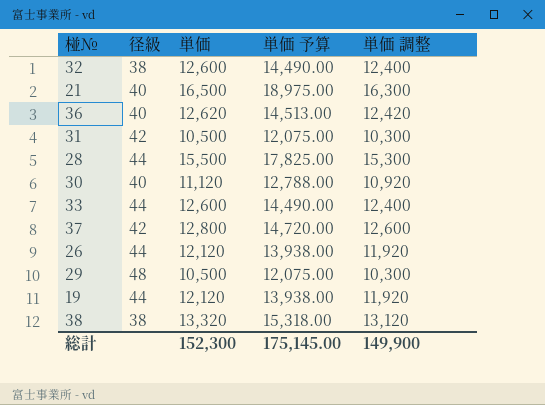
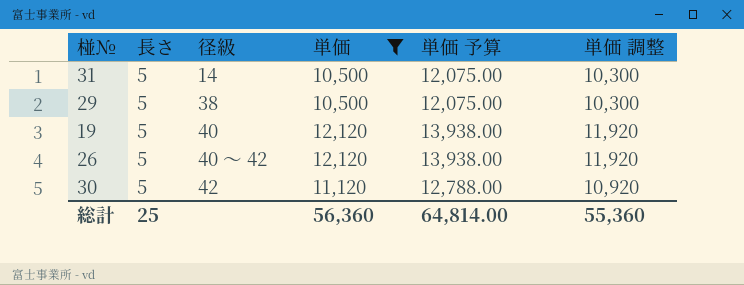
filter: none -> 単価 <= 12,120
row order: none -> 径級 ascending
column 長さ | position: none -> 2
31 | 径級: 42 -> 14
29 | 径級: 48 -> 38
19 | 径級: 44 -> 40
26 | 径級: 44 -> 40 ～ 42
30 | 径級: 40 -> 42
総計 | 単価: 152,300 -> 56,360
総計 | 単価 予算: 175,145.00 -> 64,814.00
総計 | 単価 調整: 149,900 -> 55,360

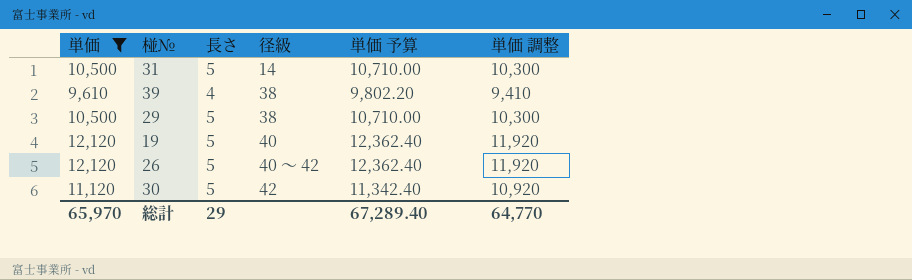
column 単価 | position: 4 -> 1
column 単価 予算 | formula: [単価] * 1.15 -> [単価] * 1.02
row 39: none -> 9,610 | 4 | 38 | 9,802.20 | 9,410
総計 | 単価: 56,360 -> 65,970
総計 | 長さ: 25 -> 29
総計 | 単価 予算: 64,814.00 -> 67,289.40
総計 | 単価 調整: 55,360 -> 64,770

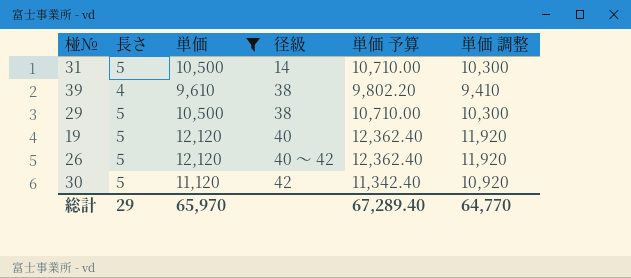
column 単価 | position: 1 -> 3

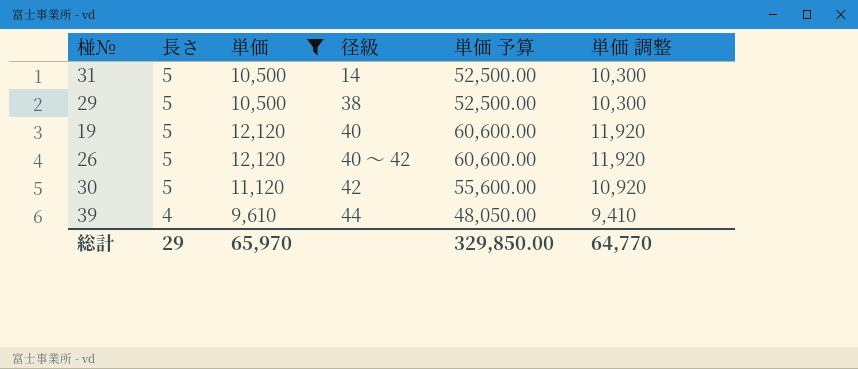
row order: 径級 ascending -> 長さ descending
column 単価 予算 | formula: [単価] * 1.02 -> [単価] * 5
39 | 径級: 38 -> 44
総計 | 単価 予算: 67,289.40 -> 329,850.00

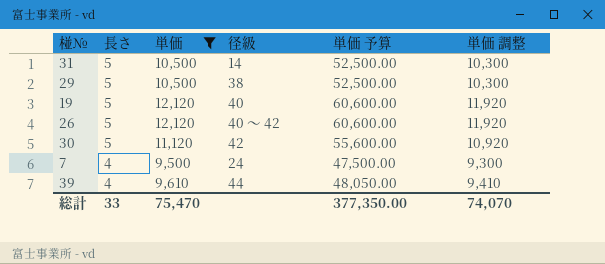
row 7: none -> 4 | 9,500 | 24 | 47,500.00 | 9,300
総計 | 長さ: 29 -> 33
総計 | 単価: 65,970 -> 75,470
総計 | 単価 予算: 329,850.00 -> 377,350.00
総計 | 単価 調整: 64,770 -> 74,070

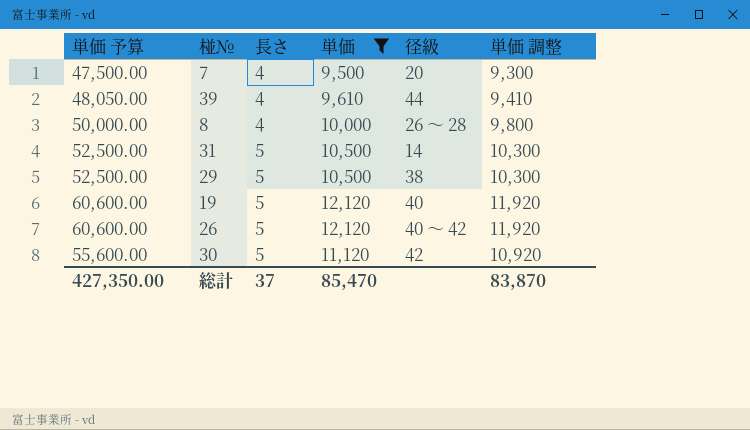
row order: 長さ descending -> 長さ ascending
column 単価 予算 | position: 5 -> 1
7 | 径級: 24 -> 20
row 8: none -> 50,000.00 | 4 | 10,000 | 26 ～ 28 | 9,800
総計 | 単価 予算: 377,350.00 -> 427,350.00
総計 | 長さ: 33 -> 37
総計 | 単価: 75,470 -> 85,470
総計 | 単価 調整: 74,070 -> 83,870

